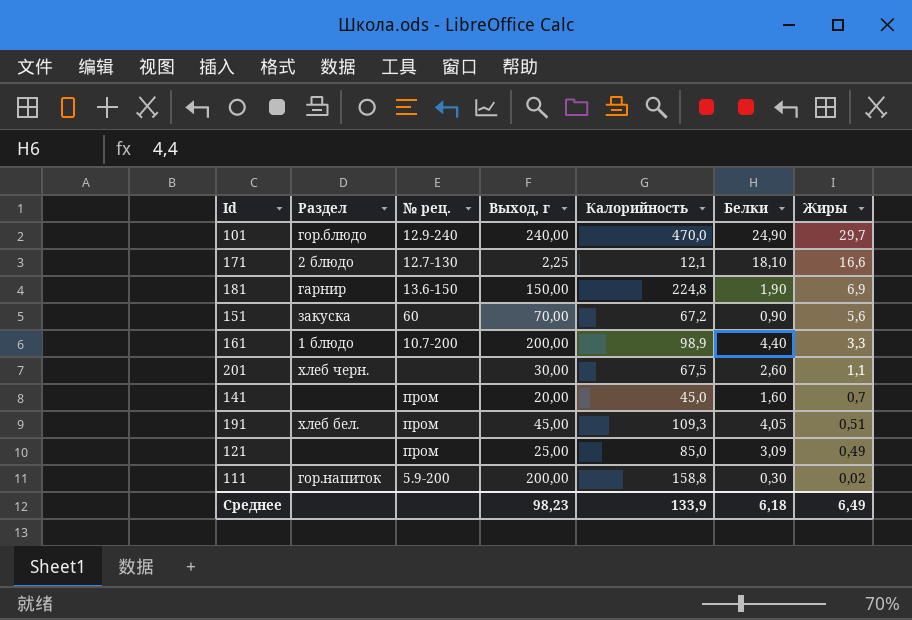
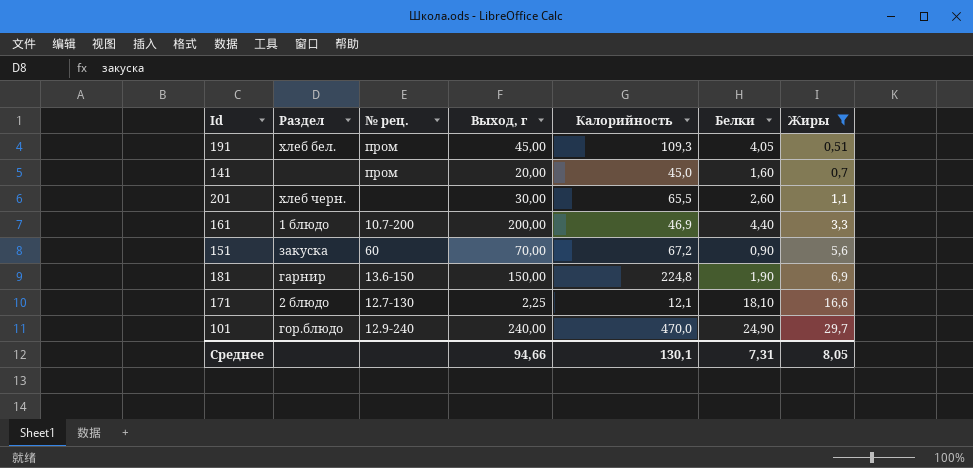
filter: none -> Жиры >= 0,51
row order: Жиры descending -> Жиры ascending
201 | Калорийность: 67,5 -> 65,5
161 | Калорийность: 98,9 -> 46,9
Среднее | Выход, г: 98,23 -> 94,66
Среднее | Калорийность: 133,9 -> 130,1
Среднее | Белки: 6,18 -> 7,31
Среднее | Жиры: 6,49 -> 8,05

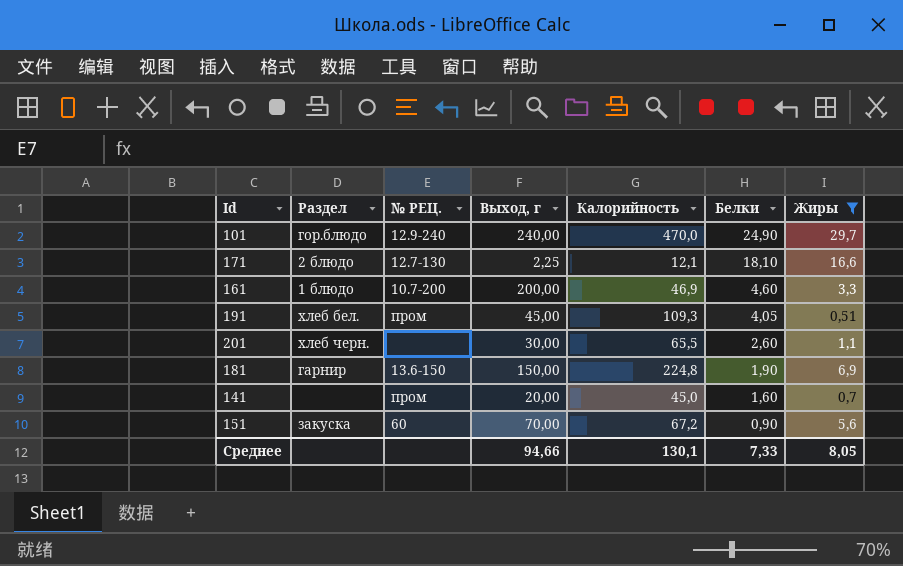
row order: Жиры ascending -> Белки descending
column name: № рец. -> № РЕЦ.
161 | Белки: 4,40 -> 4,60
Среднее | Белки: 7,31 -> 7,33

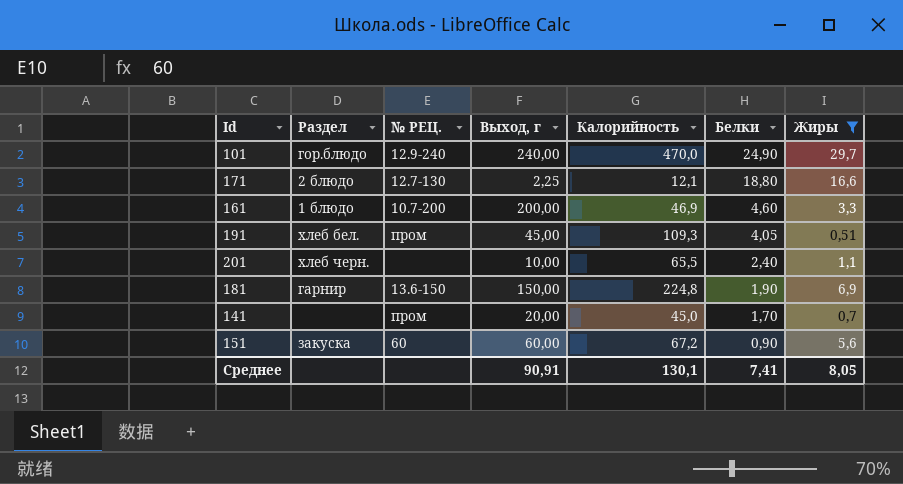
171 | Белки: 18,10 -> 18,80
201 | Выход, г: 30,00 -> 10,00
201 | Белки: 2,60 -> 2,40
141 | Белки: 1,60 -> 1,70
151 | Выход, г: 70,00 -> 60,00
Среднее | Выход, г: 94,66 -> 90,91
Среднее | Белки: 7,33 -> 7,41

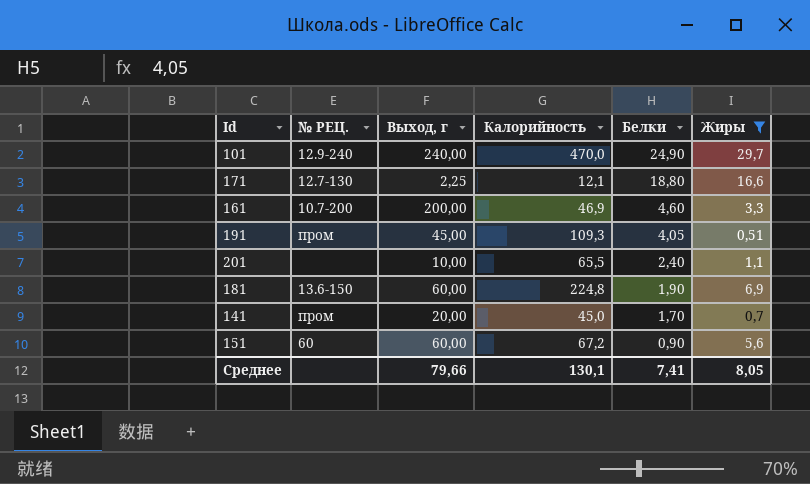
column Раздел | position: 2 -> none
181 | Выход, г: 150,00 -> 60,00
Среднее | Выход, г: 90,91 -> 79,66

